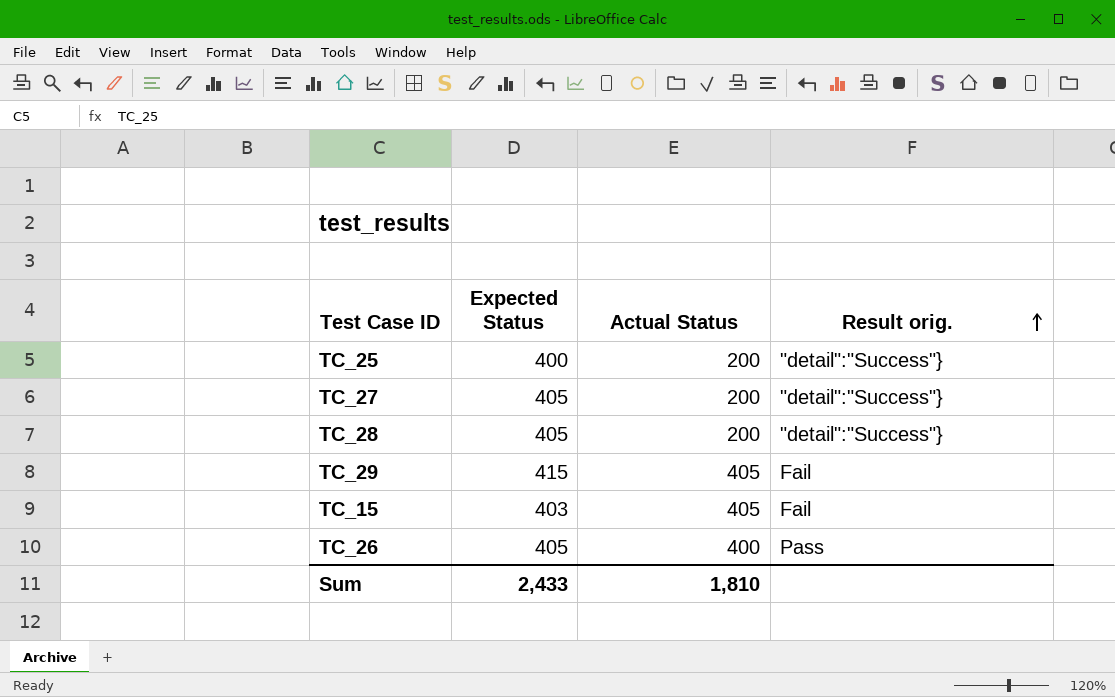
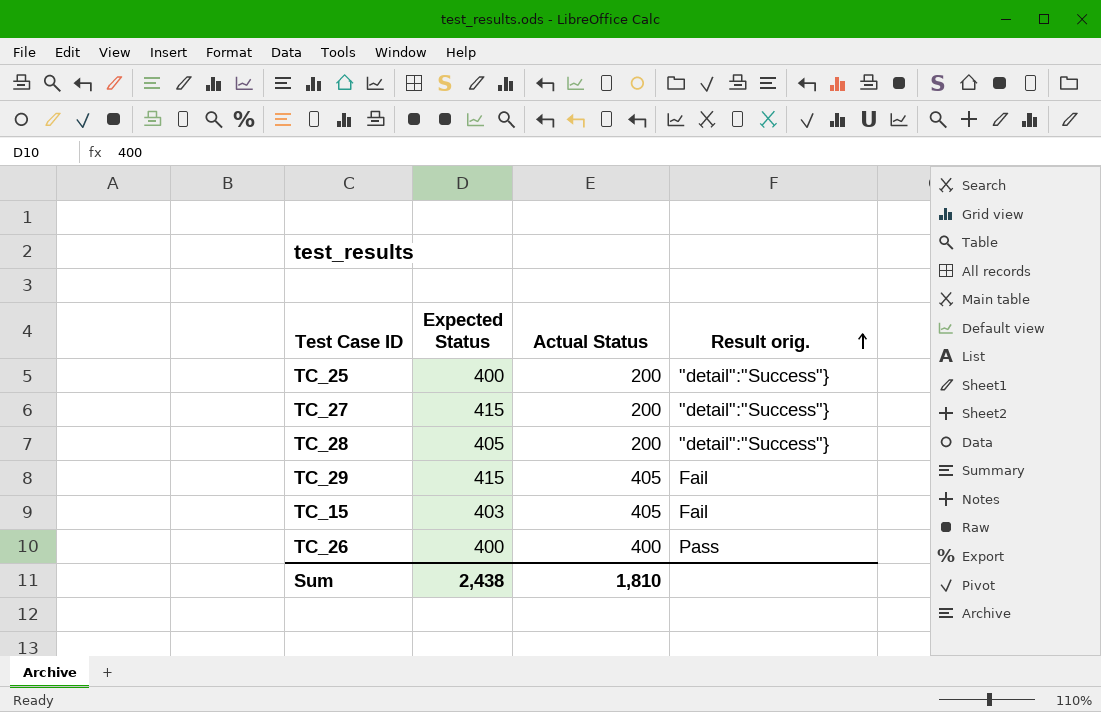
TC_27 | Expected Status: 405 -> 415
TC_26 | Expected Status: 405 -> 400
Sum | Expected Status: 2,433 -> 2,438

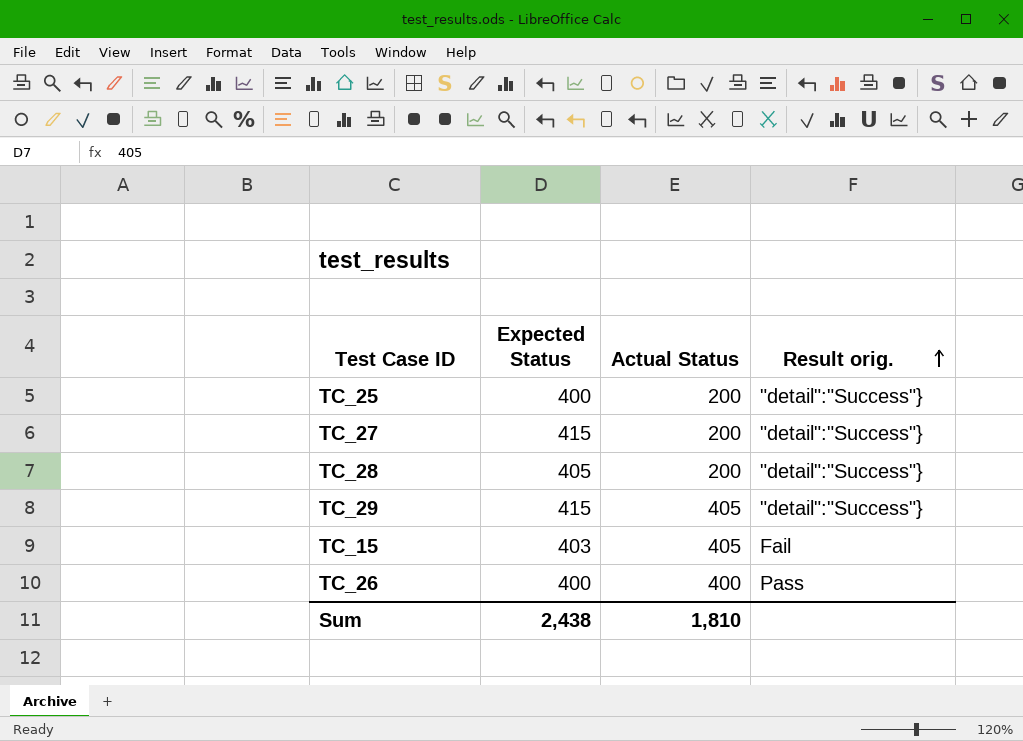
TC_29 | Result orig.: Fail -> "detail":"Success"}

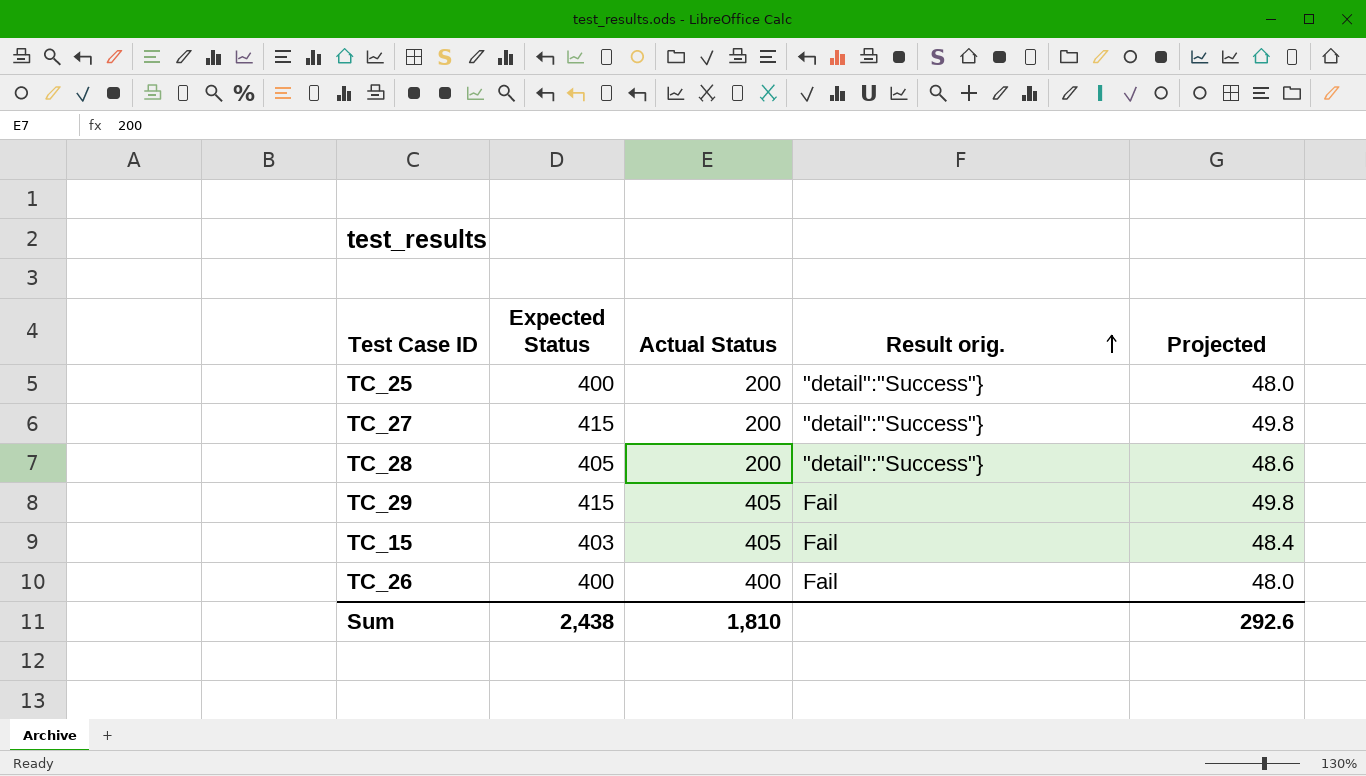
column Projected | formula: none -> [Expected Status] * 0.12
TC_29 | Result orig.: "detail":"Success"} -> Fail
TC_26 | Result orig.: Pass -> Fail

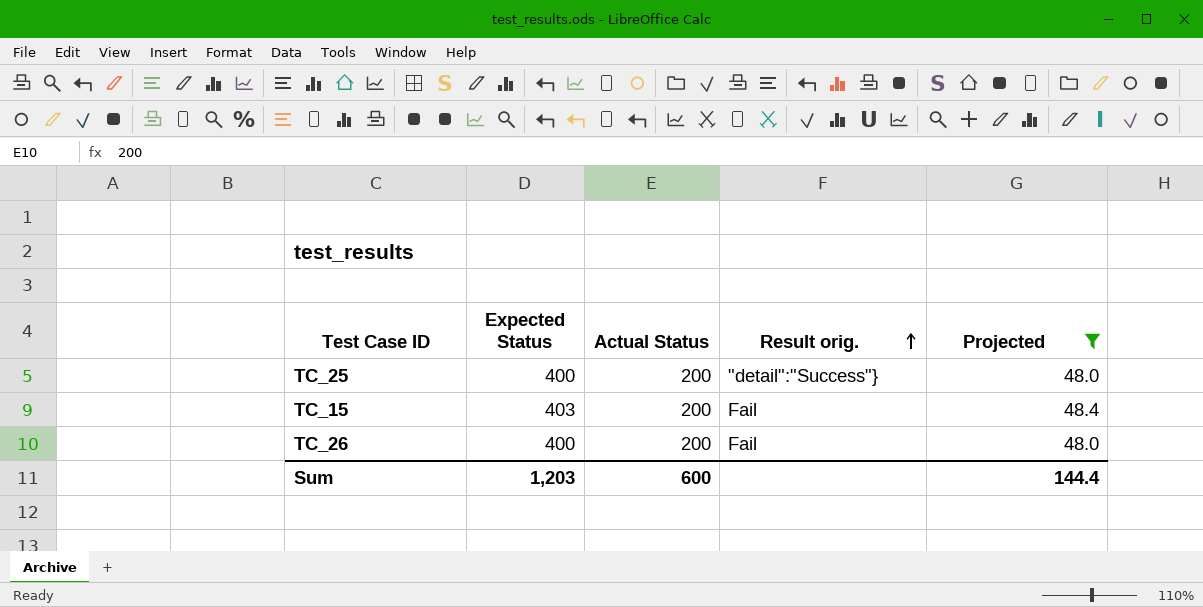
filter: none -> Projected <= 48.4
TC_15 | Actual Status: 405 -> 200
TC_26 | Actual Status: 400 -> 200
Sum | Expected Status: 2,438 -> 1,203
Sum | Actual Status: 1,810 -> 600
Sum | Projected: 292.6 -> 144.4

